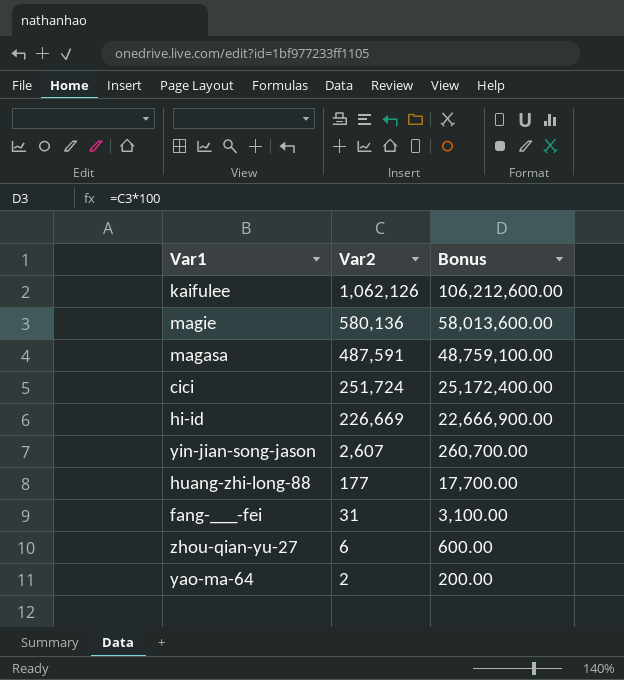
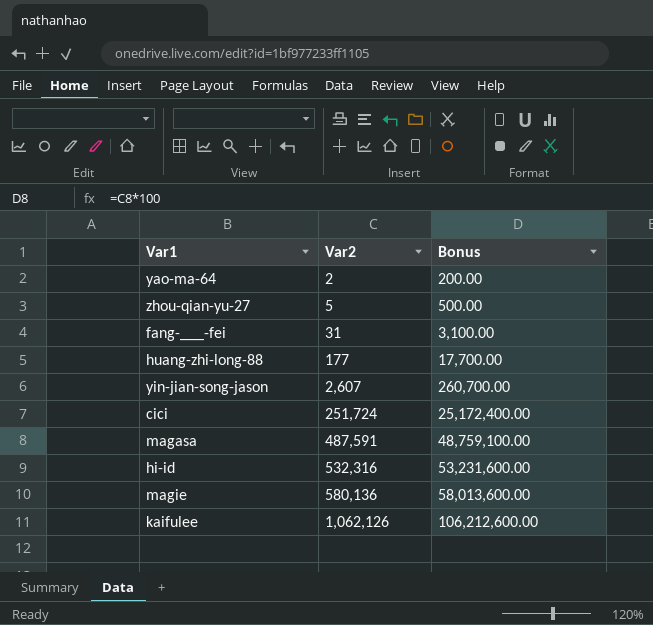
row order: Var2 descending -> Var2 ascending
zhou-qian-yu-27 | Var2: 6 -> 5
zhou-qian-yu-27 | Bonus: 600.00 -> 500.00
hi-id | Var2: 226,669 -> 532,316
hi-id | Bonus: 22,666,900.00 -> 53,231,600.00

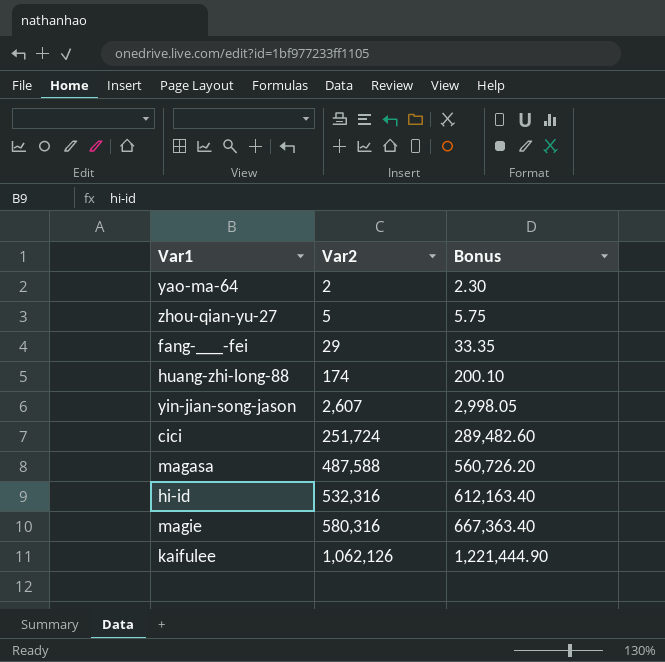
column Bonus | formula: [Var2] * 100 -> [Var2] * 1.15
fang-___-fei | Var2: 31 -> 29
huang-zhi-long-88 | Var2: 177 -> 174
magasa | Var2: 487,591 -> 487,588
magie | Var2: 580,136 -> 580,316

